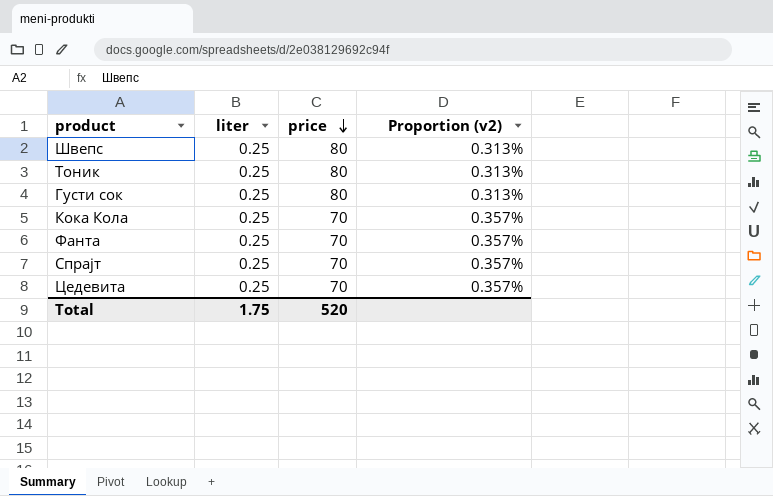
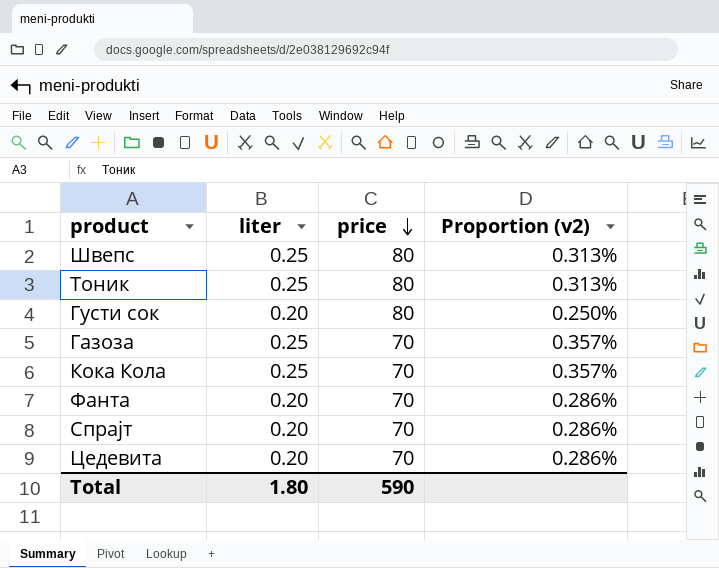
Густи сок | liter: 0.25 -> 0.20
Густи сок | Proportion (v2): 0.313% -> 0.250%
row Газоза: none -> 0.25 | 70 | 0.357%
Фанта | liter: 0.25 -> 0.20
Фанта | Proportion (v2): 0.357% -> 0.286%
Спрајт | liter: 0.25 -> 0.20
Спрајт | Proportion (v2): 0.357% -> 0.286%
Цедевита | liter: 0.25 -> 0.20
Цедевита | Proportion (v2): 0.357% -> 0.286%
Total | liter: 1.75 -> 1.80
Total | price: 520 -> 590

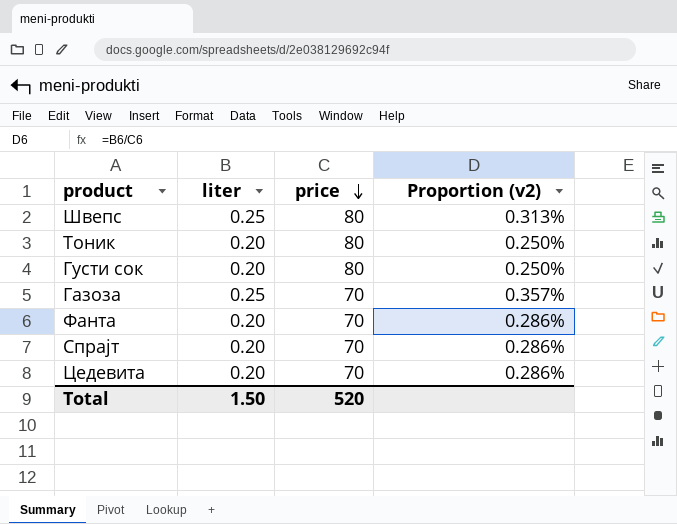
row Кока Кола: 0.25 | 70 | 0.357% -> none
Тоник | liter: 0.25 -> 0.20
Тоник | Proportion (v2): 0.313% -> 0.250%
Total | liter: 1.80 -> 1.50
Total | price: 590 -> 520

